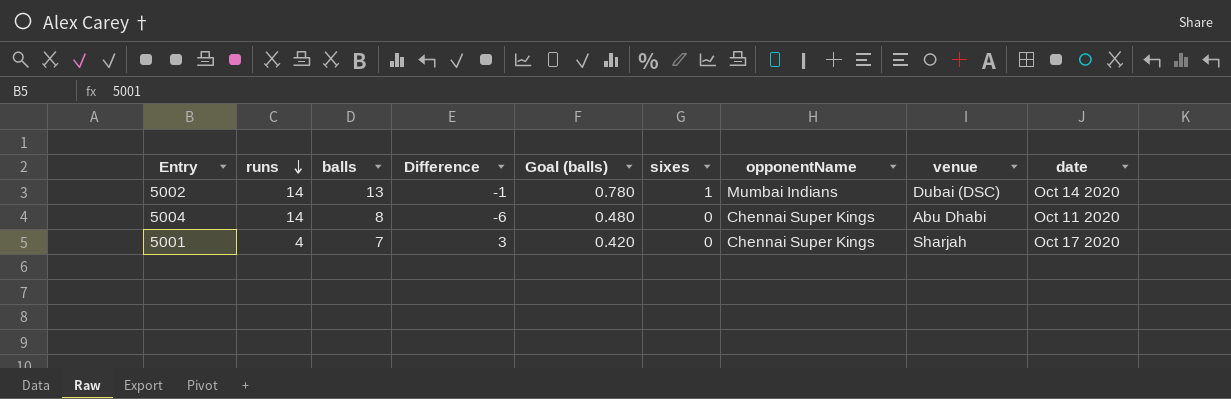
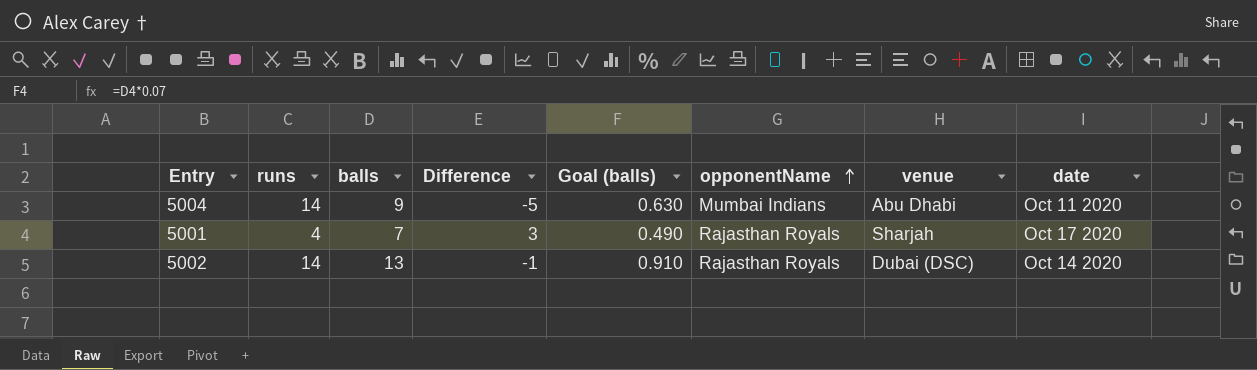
row order: runs descending -> opponentName ascending
column sixes | position: 6 -> none
column Goal (balls) | formula: [balls] * 0.06 -> [balls] * 0.07
5004 | balls: 8 -> 9
5004 | Difference: -6 -> -5
5004 | opponentName: Chennai Super Kings -> Mumbai Indians
5001 | opponentName: Chennai Super Kings -> Rajasthan Royals
5002 | opponentName: Mumbai Indians -> Rajasthan Royals

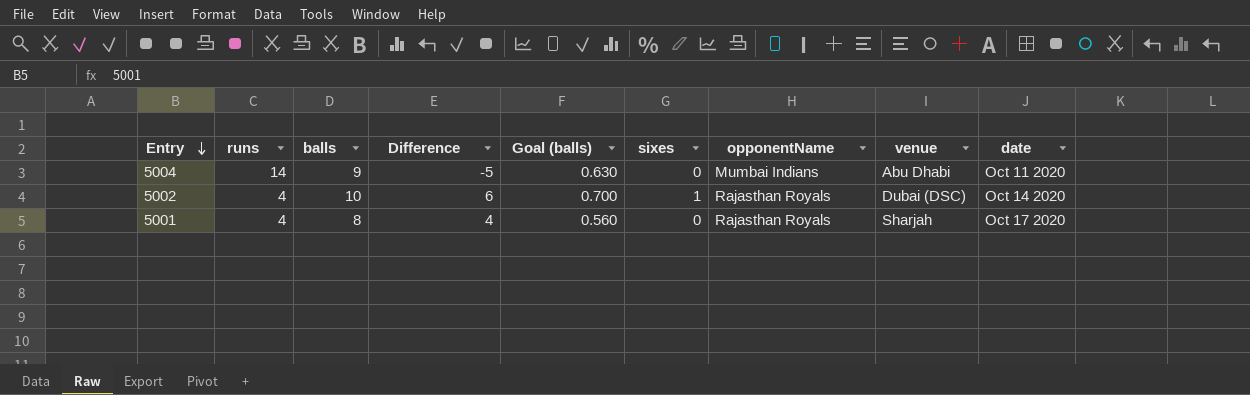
row order: opponentName ascending -> Entry descending
column sixes | position: none -> 6
5002 | runs: 14 -> 4
5002 | balls: 13 -> 10
5002 | Difference: -1 -> 6
5002 | Goal (balls): 0.910 -> 0.700
5001 | balls: 7 -> 8
5001 | Difference: 3 -> 4
5001 | Goal (balls): 0.490 -> 0.560

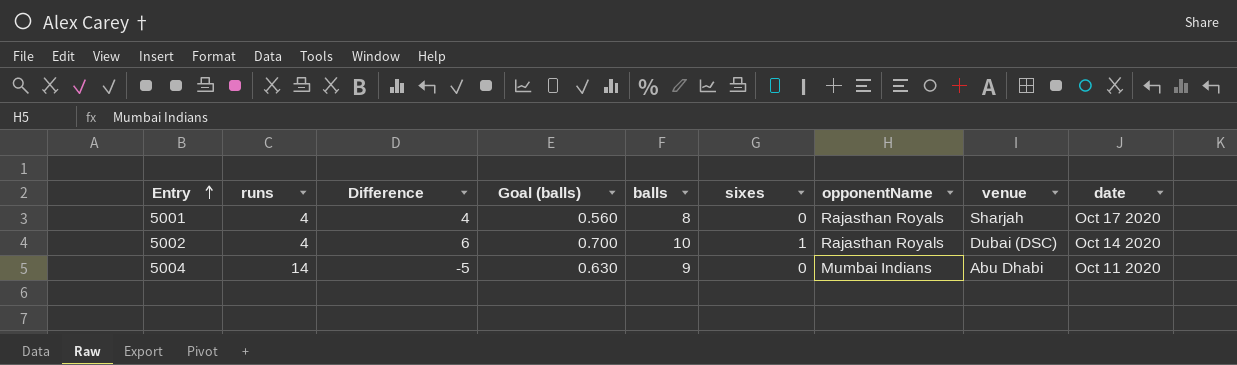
row order: Entry descending -> Entry ascending
column balls | position: 3 -> 5

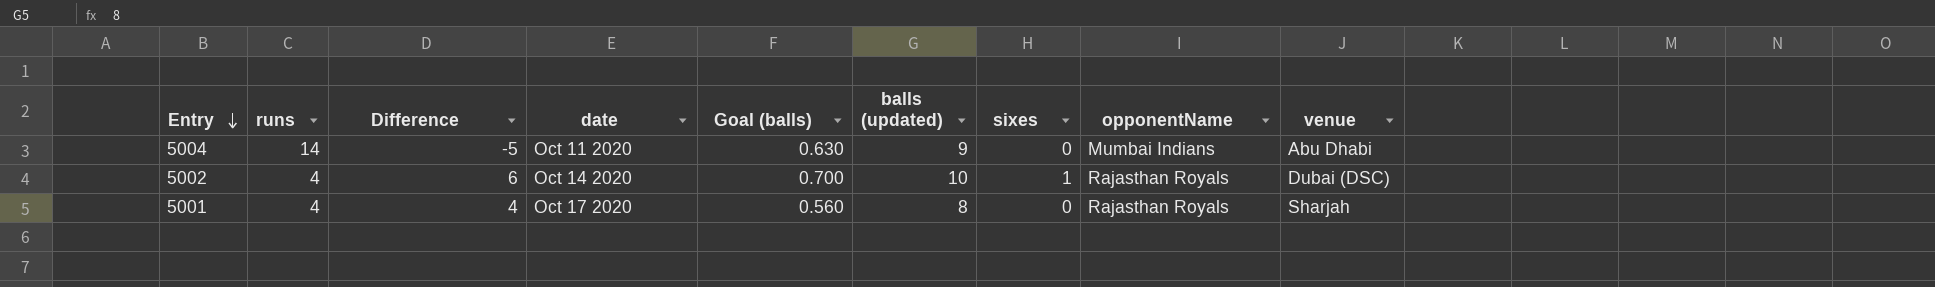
row order: Entry ascending -> Entry descending
column date | position: 9 -> 4
column name: balls -> balls (updated)

